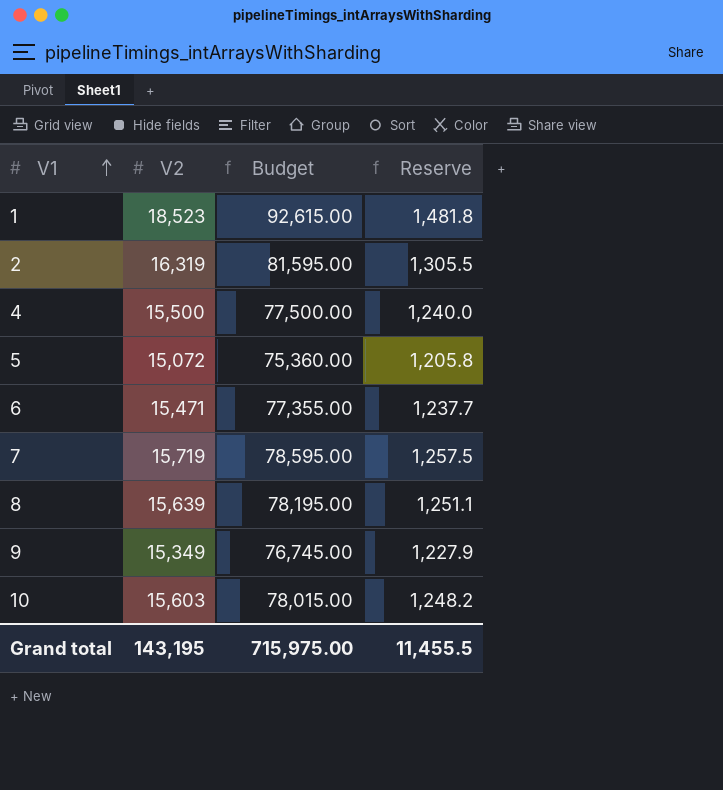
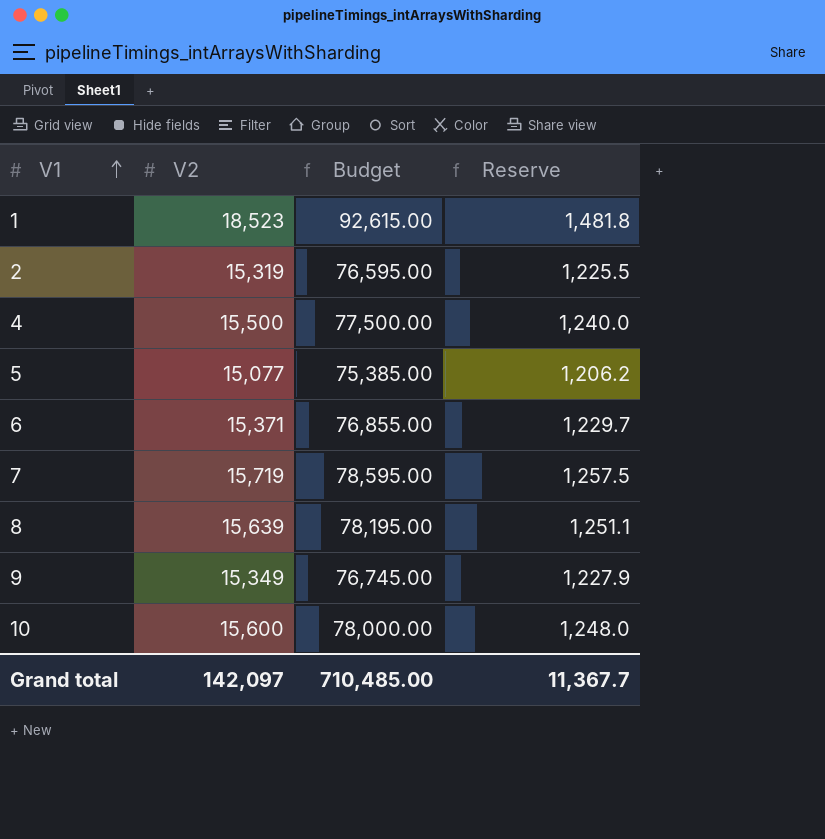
2 | V2: 16,319 -> 15,319
2 | Budget: 81,595.00 -> 76,595.00
2 | Reserve: 1,305.5 -> 1,225.5
5 | V2: 15,072 -> 15,077
5 | Budget: 75,360.00 -> 75,385.00
5 | Reserve: 1,205.8 -> 1,206.2
6 | V2: 15,471 -> 15,371
6 | Budget: 77,355.00 -> 76,855.00
6 | Reserve: 1,237.7 -> 1,229.7
10 | V2: 15,603 -> 15,600
10 | Budget: 78,015.00 -> 78,000.00
10 | Reserve: 1,248.2 -> 1,248.0
Grand total | V2: 143,195 -> 142,097
Grand total | Budget: 715,975.00 -> 710,485.00
Grand total | Reserve: 11,455.5 -> 11,367.7

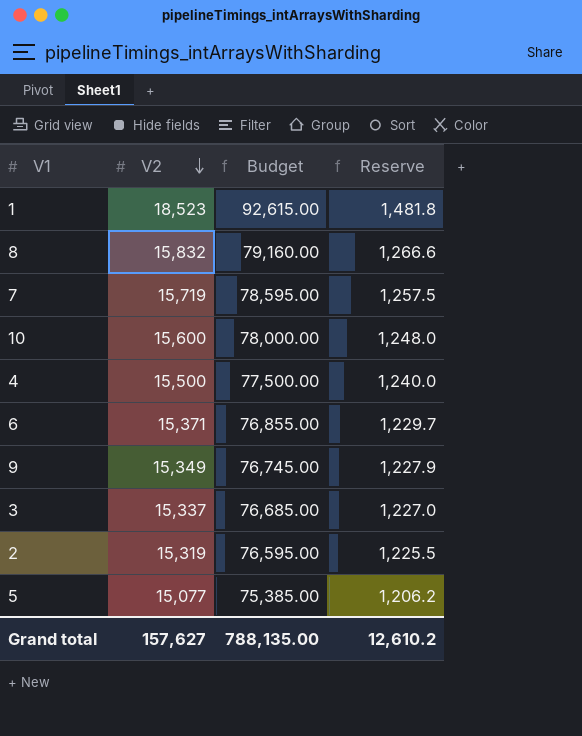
row order: V1 ascending -> V2 descending
8 | V2: 15,639 -> 15,832
8 | Budget: 78,195.00 -> 79,160.00
8 | Reserve: 1,251.1 -> 1,266.6
row 3: none -> 15,337 | 76,685.00 | 1,227.0
Grand total | V2: 142,097 -> 157,627
Grand total | Budget: 710,485.00 -> 788,135.00
Grand total | Reserve: 11,367.7 -> 12,610.2

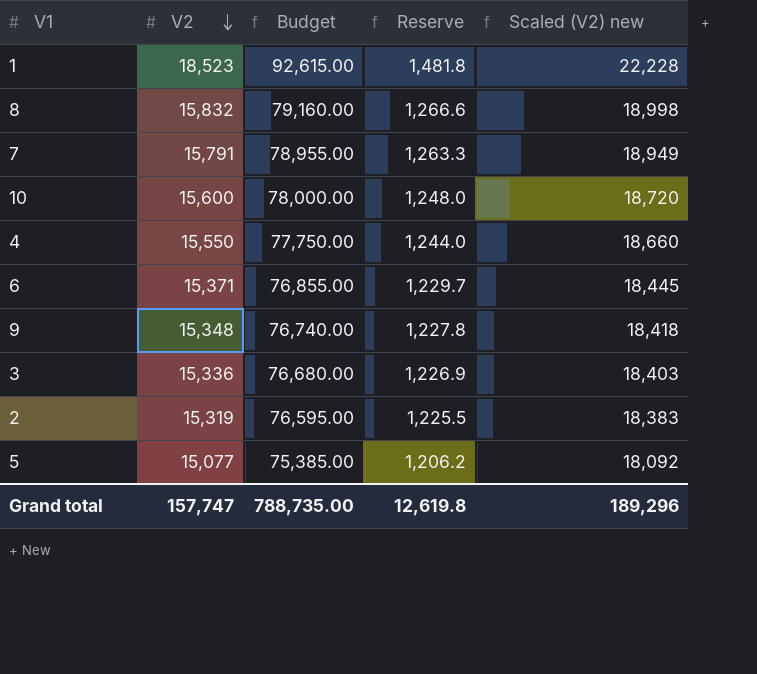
column Scaled (V2) new | formula: none -> [V2] * 1.2
7 | V2: 15,719 -> 15,791
7 | Budget: 78,595.00 -> 78,955.00
7 | Reserve: 1,257.5 -> 1,263.3
4 | V2: 15,500 -> 15,550
4 | Budget: 77,500.00 -> 77,750.00
4 | Reserve: 1,240.0 -> 1,244.0
9 | V2: 15,349 -> 15,348
9 | Budget: 76,745.00 -> 76,740.00
9 | Reserve: 1,227.9 -> 1,227.8
3 | V2: 15,337 -> 15,336
3 | Budget: 76,685.00 -> 76,680.00
3 | Reserve: 1,227.0 -> 1,226.9
Grand total | V2: 157,627 -> 157,747
Grand total | Budget: 788,135.00 -> 788,735.00
Grand total | Reserve: 12,610.2 -> 12,619.8

